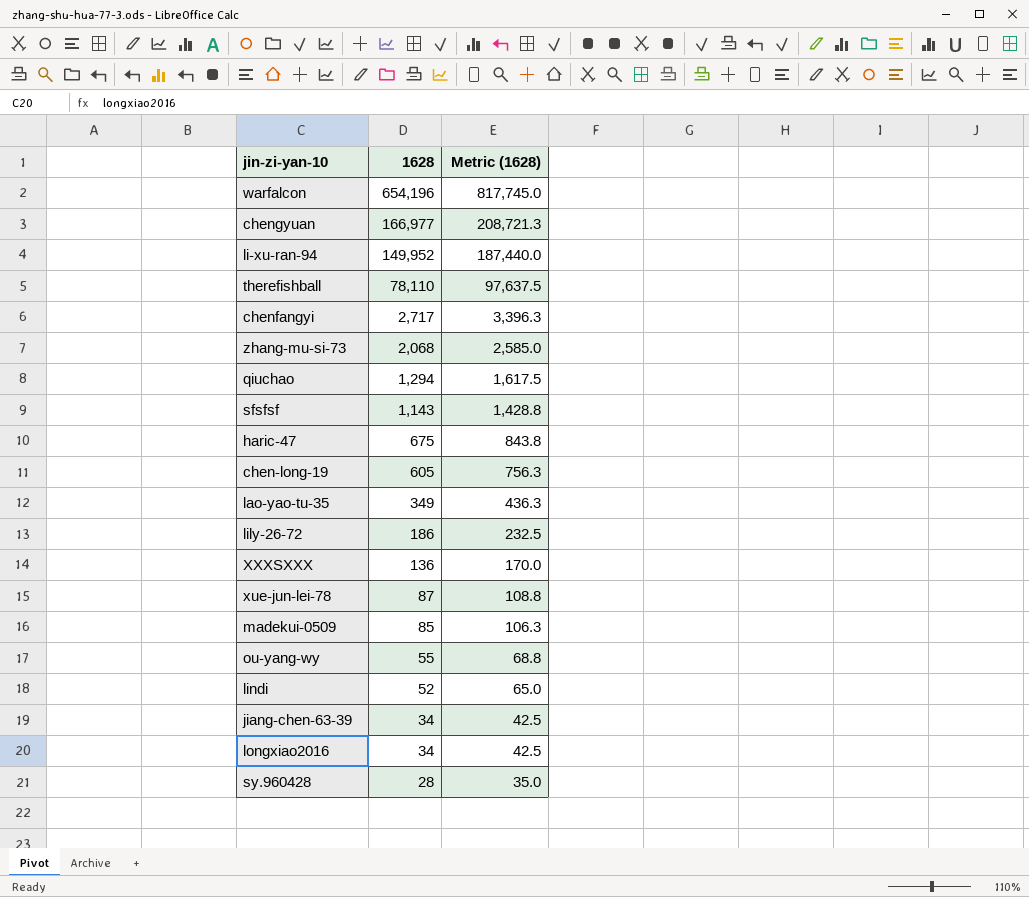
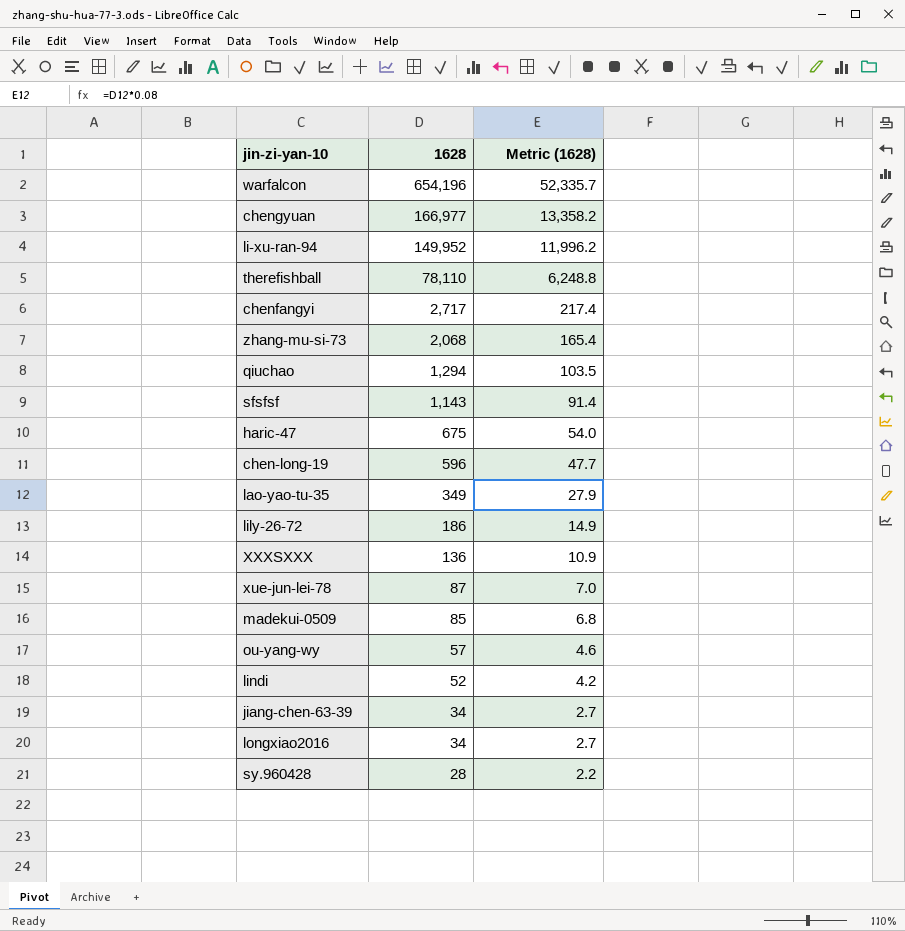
column Metric (1628) | formula: [1628] * 1.25 -> [1628] * 0.08
chen-long-19 | 1628: 605 -> 596
ou-yang-wy | 1628: 55 -> 57

